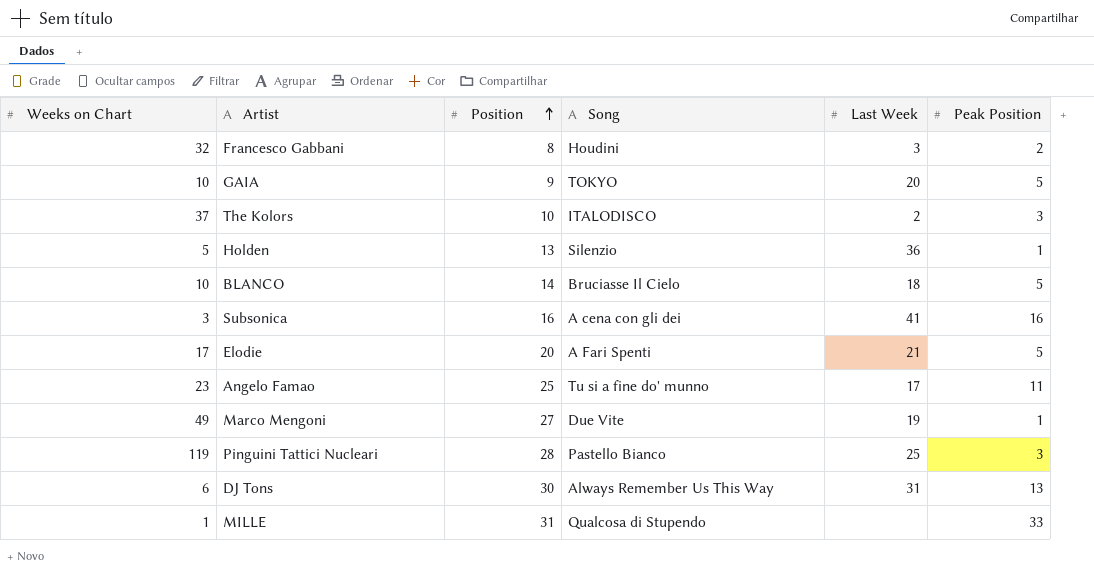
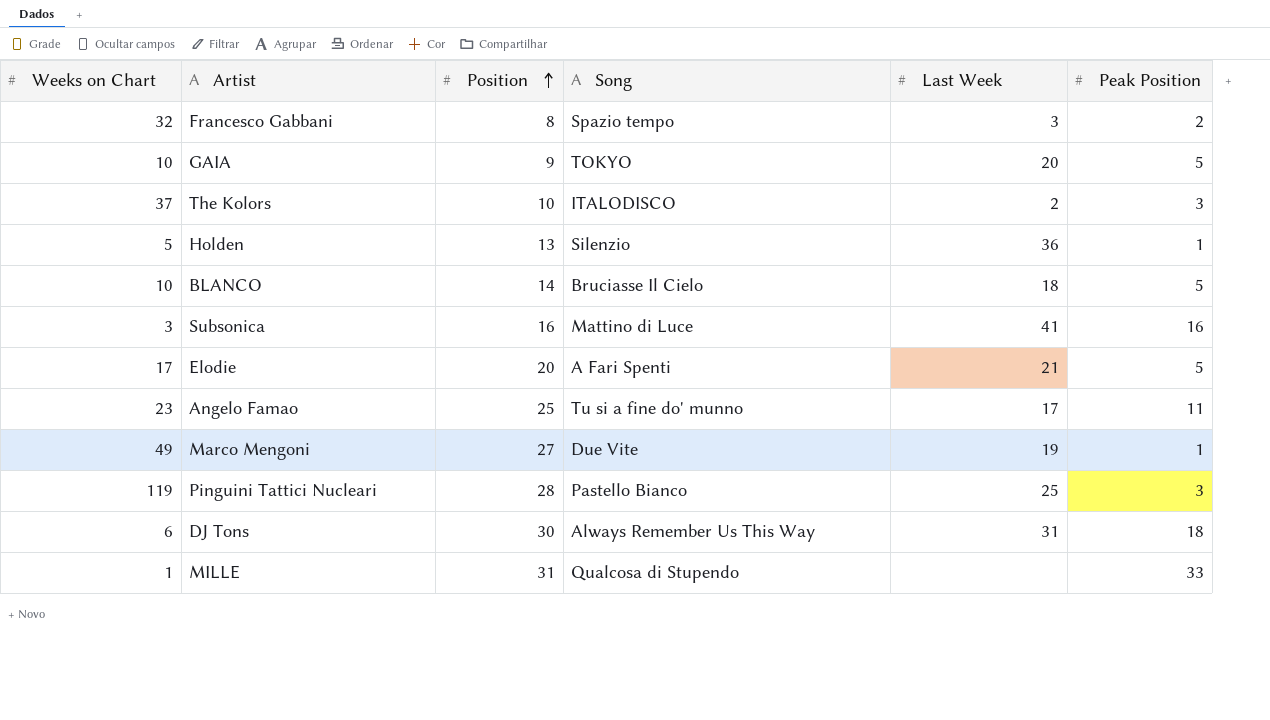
Francesco Gabbani | Song: Houdini -> Spazio tempo
Subsonica | Song: A cena con gli dei -> Mattino di Luce
DJ Tons | Peak Position: 13 -> 18

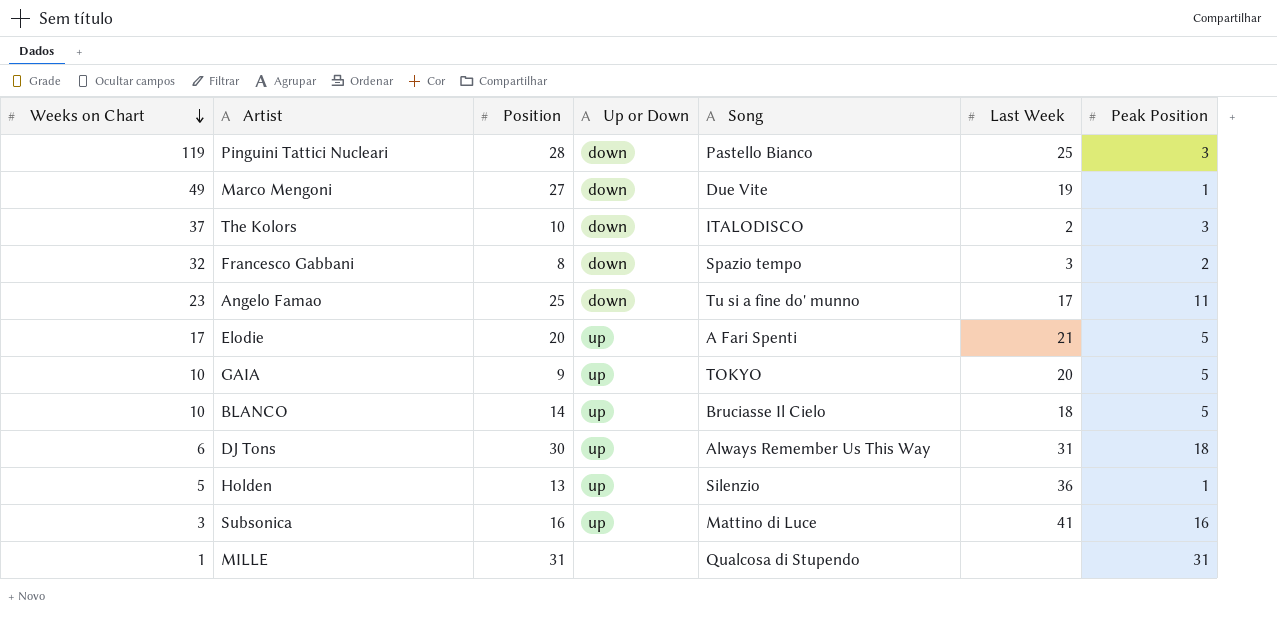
row order: Position ascending -> Weeks on Chart descending
column Up or Down | position: none -> 4
MILLE | Peak Position: 33 -> 31

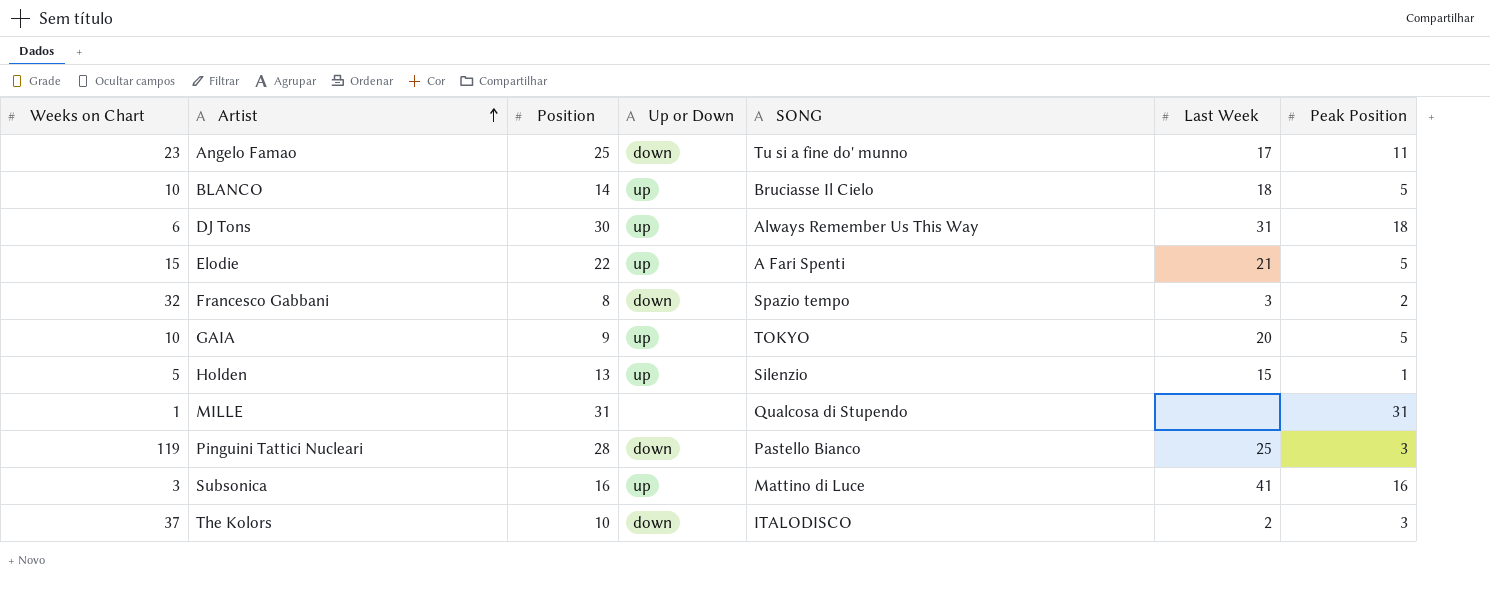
row order: Weeks on Chart descending -> Artist ascending
column name: Song -> SONG
row Marco Mengoni: 49 | 27 | down | Due Vite | 19 | 1 -> none
Elodie | Weeks on Chart: 17 -> 15
Elodie | Position: 20 -> 22
Holden | Last Week: 36 -> 15

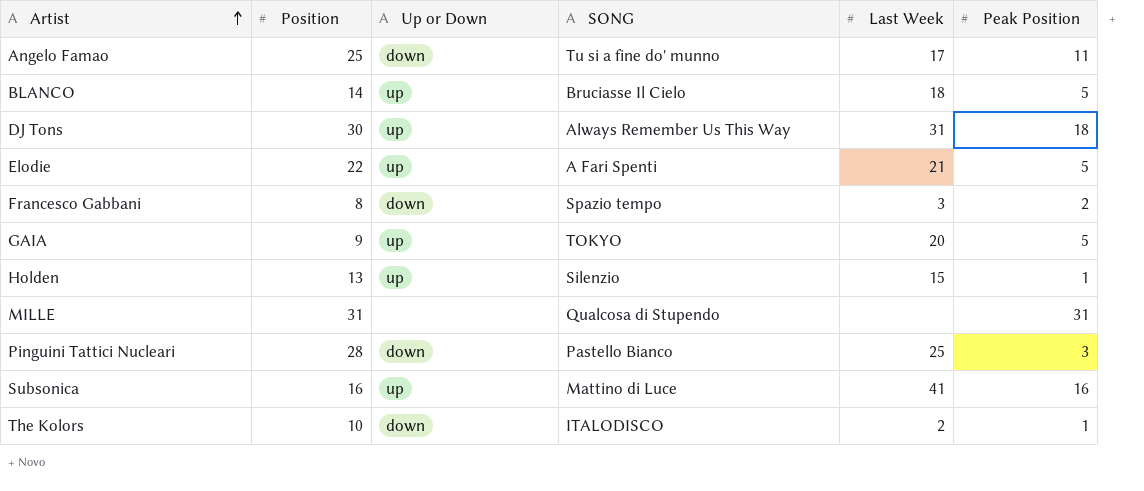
column Weeks on Chart | position: 1 -> none
The Kolors | Peak Position: 3 -> 1

